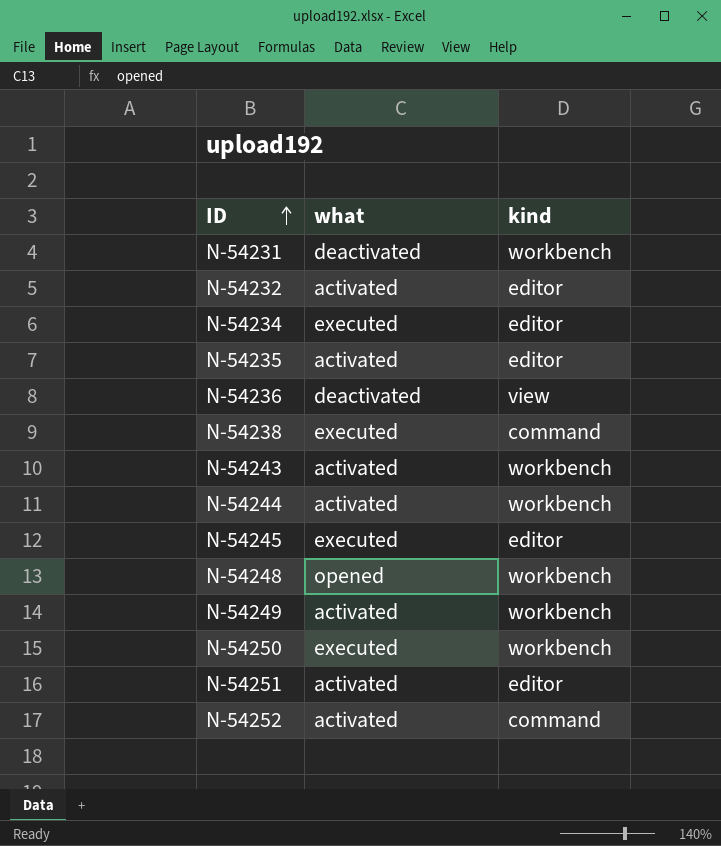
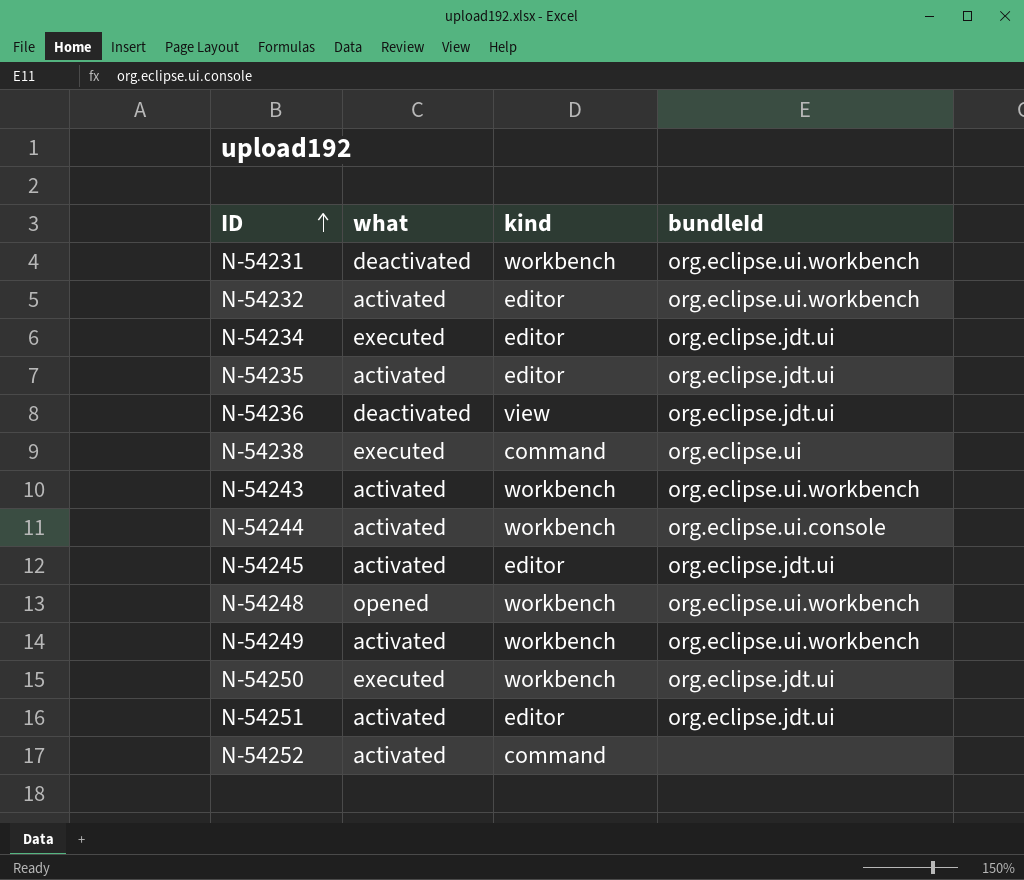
column bundleId | position: none -> 4
N-54245 | what: executed -> activated

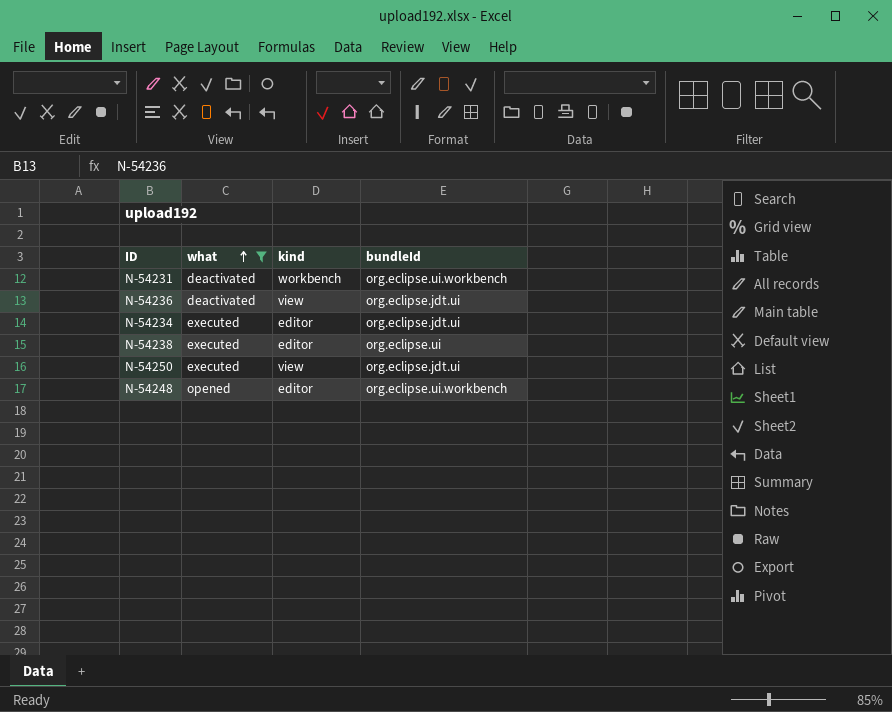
filter: none -> what != activated
row order: ID ascending -> what ascending
N-54238 | kind: command -> editor
N-54250 | kind: workbench -> view
N-54248 | kind: workbench -> editor

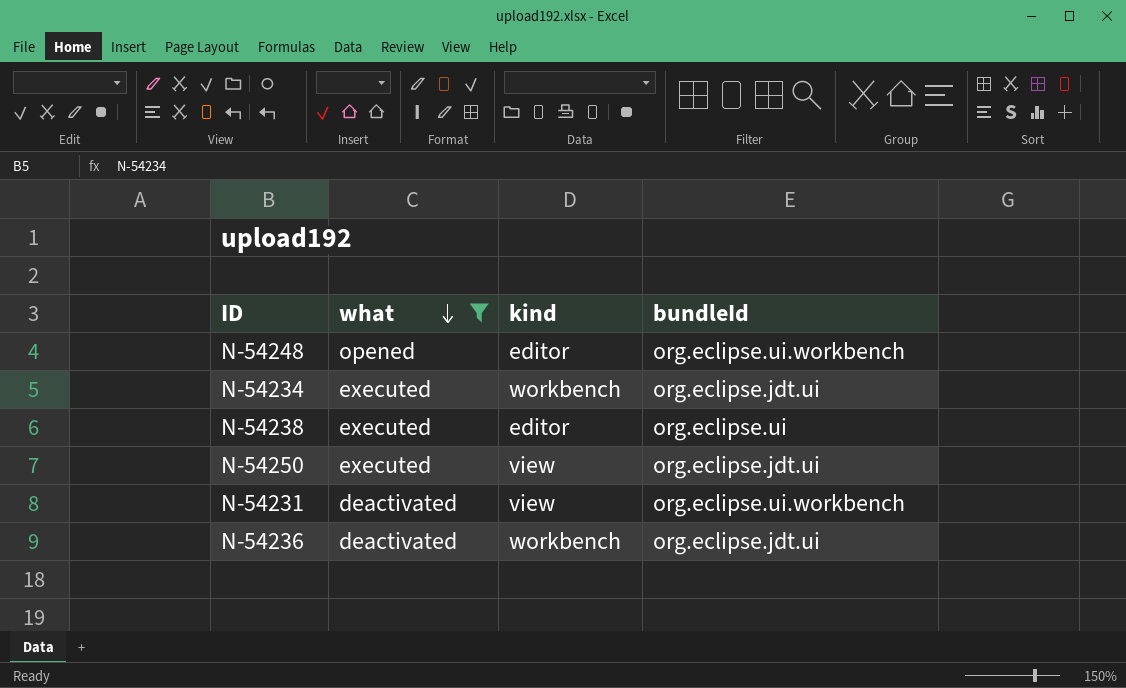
row order: what ascending -> what descending
N-54234 | kind: editor -> workbench
N-54231 | kind: workbench -> view
N-54236 | kind: view -> workbench

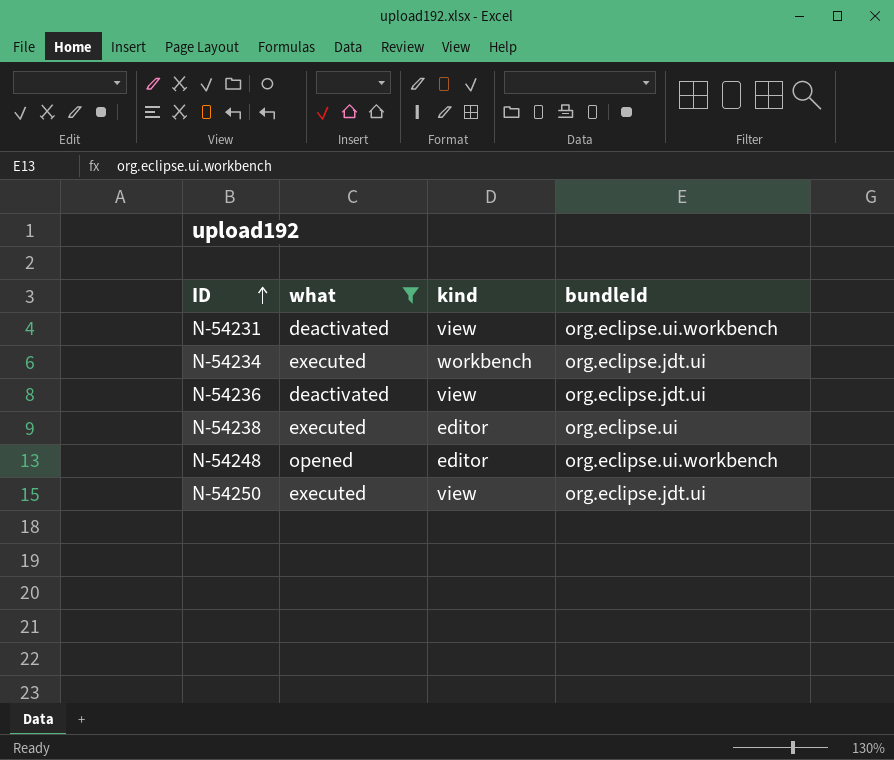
row order: what descending -> ID ascending
N-54236 | kind: workbench -> view

